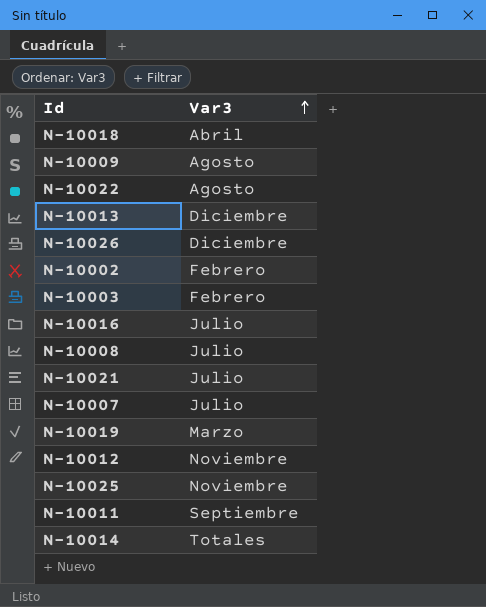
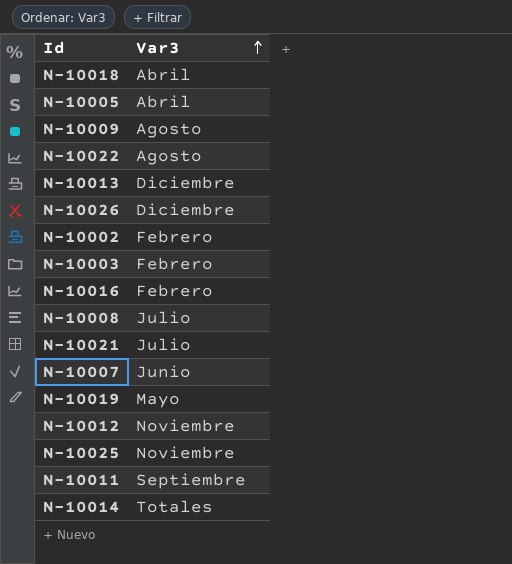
row N-10005: none -> Abril
N-10016 | Var3: Julio -> Febrero
N-10007 | Var3: Julio -> Junio
N-10019 | Var3: Marzo -> Mayo

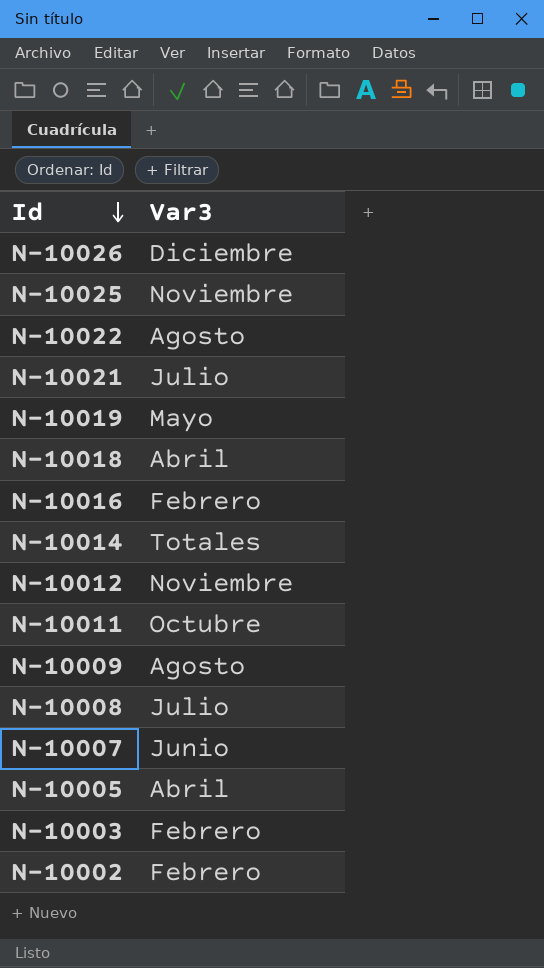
row order: Var3 ascending -> Id descending
row N-10013: Diciembre -> none
N-10011 | Var3: Septiembre -> Octubre

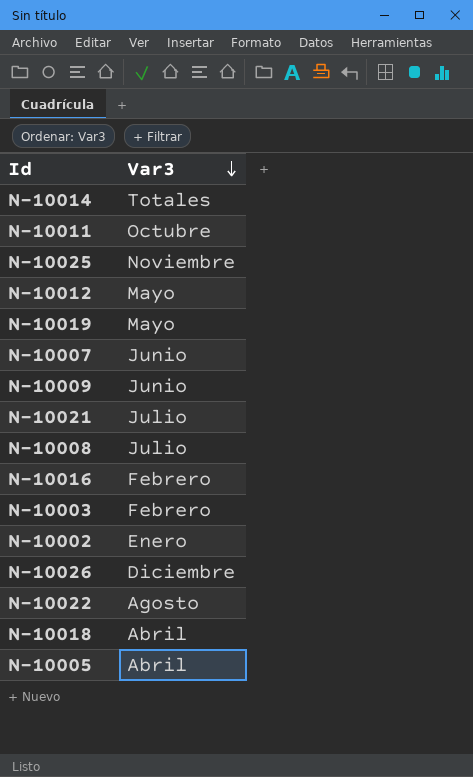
row order: Id descending -> Var3 descending
N-10012 | Var3: Noviembre -> Mayo
N-10009 | Var3: Agosto -> Junio
N-10002 | Var3: Febrero -> Enero

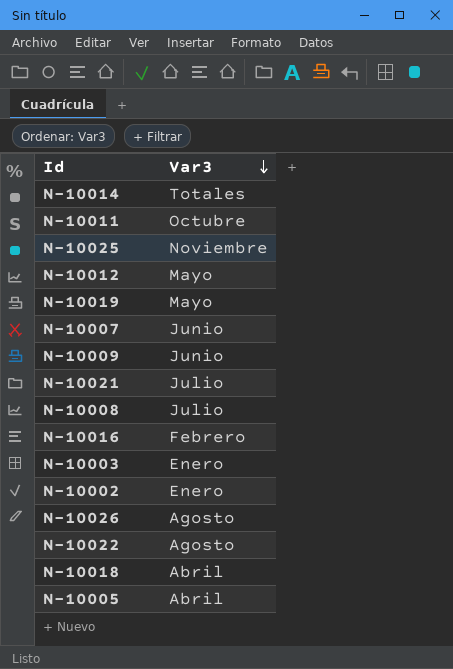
N-10003 | Var3: Febrero -> Enero
N-10026 | Var3: Diciembre -> Agosto

